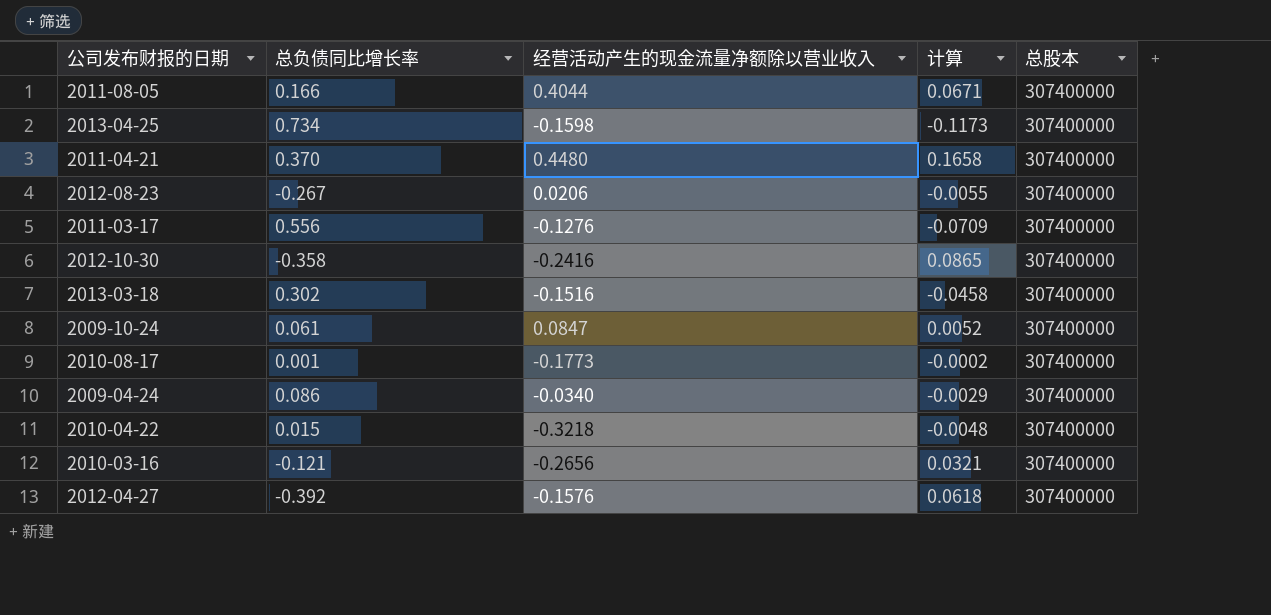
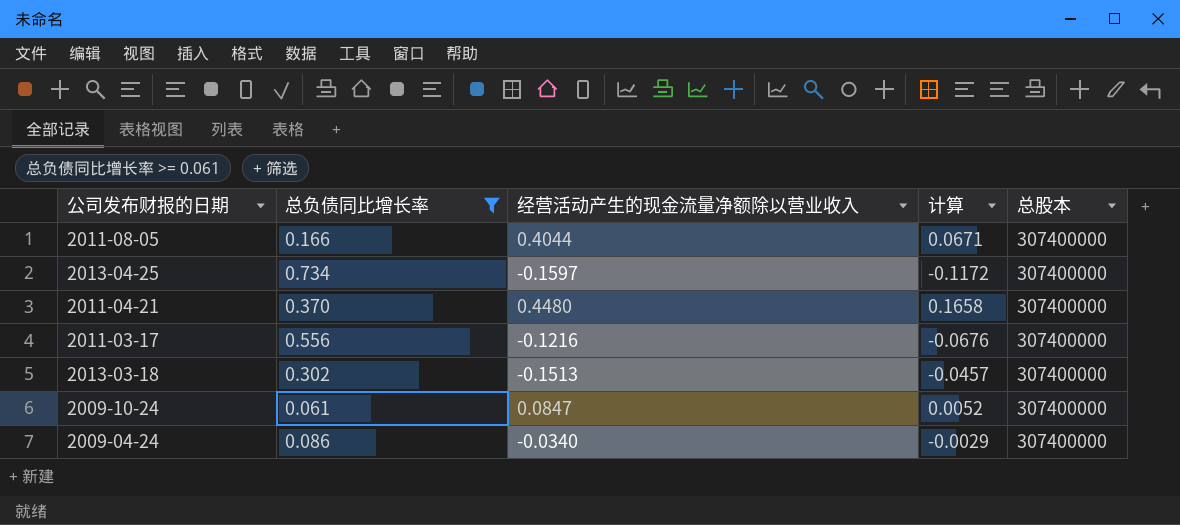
filter: none -> 总负债同比增长率 >= 0.061
2013-04-25 | 经营活动产生的现金流量净额除以营业收入: -0.1598 -> -0.1597
2013-04-25 | 计算: -0.1173 -> -0.1172
2011-03-17 | 经营活动产生的现金流量净额除以营业收入: -0.1276 -> -0.1216
2011-03-17 | 计算: -0.0709 -> -0.0676
2013-03-18 | 经营活动产生的现金流量净额除以营业收入: -0.1516 -> -0.1513
2013-03-18 | 计算: -0.0458 -> -0.0457

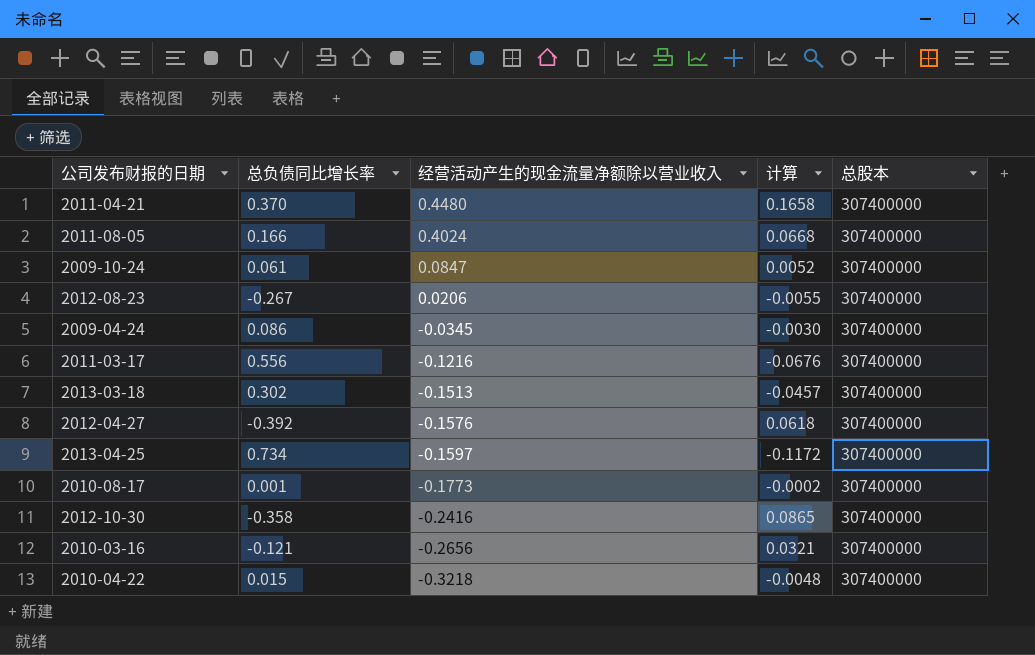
filter: 总负债同比增长率 >= 0.061 -> none
row order: none -> 经营活动产生的现金流量净额除以营业收入 descending
2011-08-05 | 经营活动产生的现金流量净额除以营业收入: 0.4044 -> 0.4024
2011-08-05 | 计算: 0.0671 -> 0.0668
2009-04-24 | 经营活动产生的现金流量净额除以营业收入: -0.0340 -> -0.0345
2009-04-24 | 计算: -0.0029 -> -0.0030

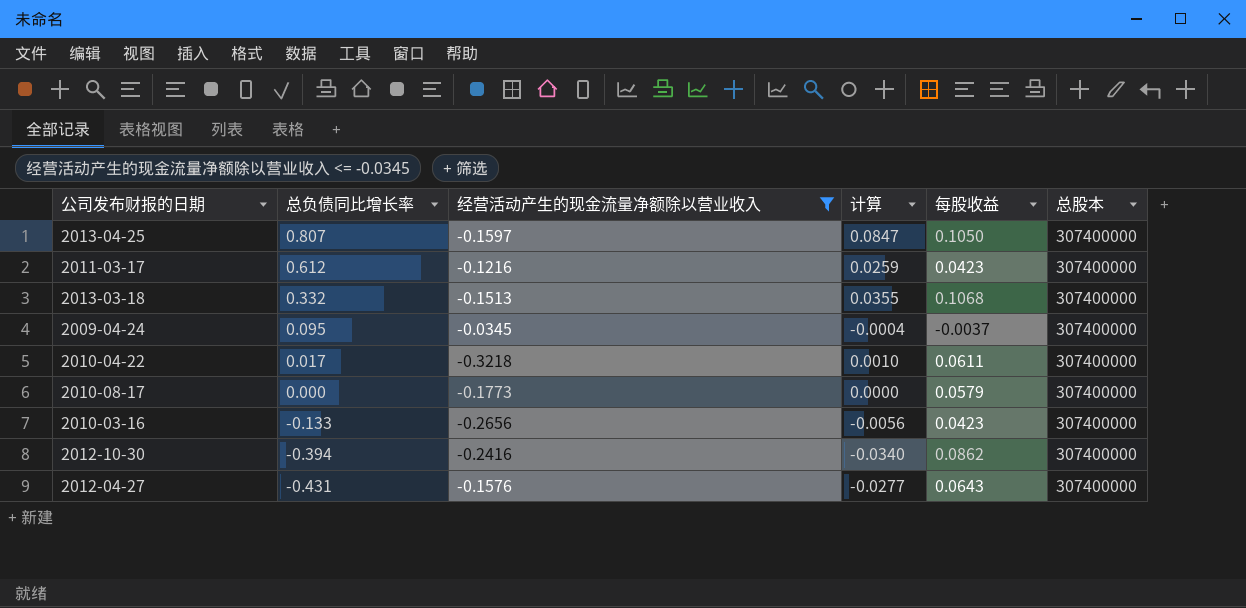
filter: none -> 经营活动产生的现金流量净额除以营业收入 <= -0.0345
row order: 经营活动产生的现金流量净额除以营业收入 descending -> 总负债同比增长率 descending
column 计算 | formula: [总负债同比增长率] * [经营活动产生的现金流量净额除以营业收入] -> [总负债同比增长率] * [每股收益]
column 每股收益 | position: none -> 5
2013-04-25 | 总负债同比增长率: 0.734 -> 0.807
2011-03-17 | 总负债同比增长率: 0.556 -> 0.612
2013-03-18 | 总负债同比增长率: 0.302 -> 0.332
2009-04-24 | 总负债同比增长率: 0.086 -> 0.095
2010-04-22 | 总负债同比增长率: 0.015 -> 0.017
2010-08-17 | 总负债同比增长率: 0.001 -> 0.000
2010-03-16 | 总负债同比增长率: -0.121 -> -0.133
2012-10-30 | 总负债同比增长率: -0.358 -> -0.394
2012-04-27 | 总负债同比增长率: -0.392 -> -0.431

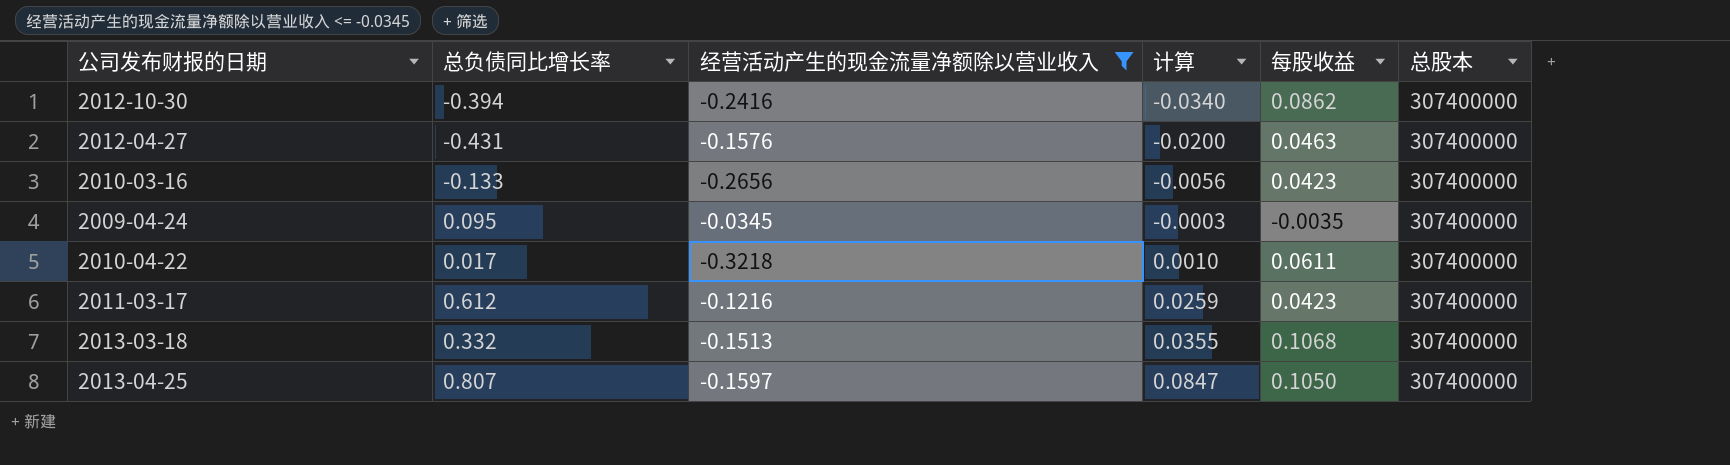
row order: 总负债同比增长率 descending -> 计算 ascending
row 2010-08-17: 0.000 | -0.1773 | 0.0000 | 0.0579 | 307400000 -> none
2012-04-27 | 计算: -0.0277 -> -0.0200
2012-04-27 | 每股收益: 0.0643 -> 0.0463
2009-04-24 | 计算: -0.0004 -> -0.0003
2009-04-24 | 每股收益: -0.0037 -> -0.0035

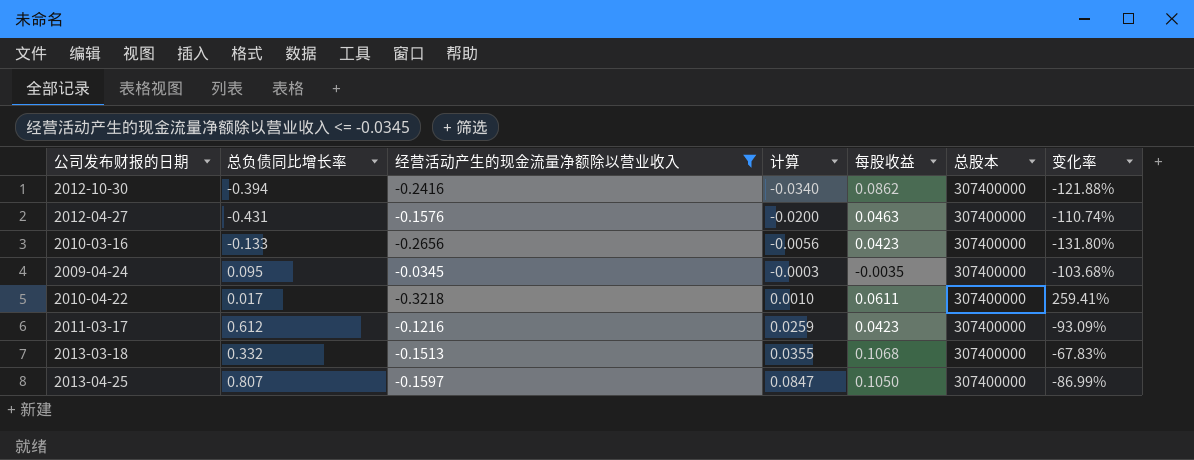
column 变化率 | formula: none -> ([每股收益] - [总负债同比增长率]) / [总负债同比增长率]

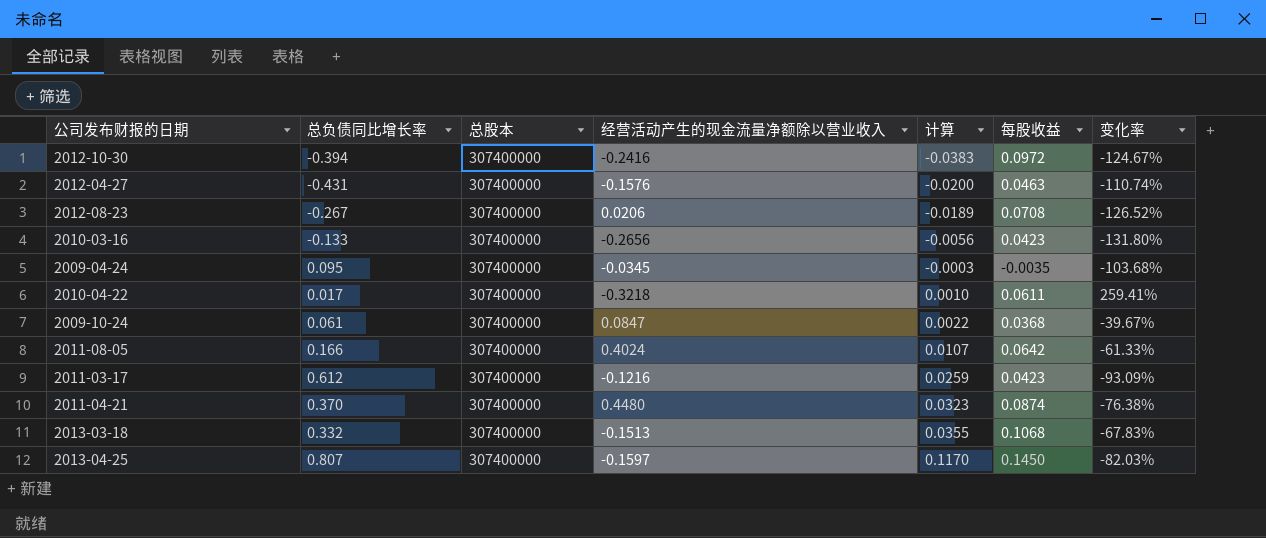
filter: 经营活动产生的现金流量净额除以营业收入 <= -0.0345 -> none
column 总股本 | position: 6 -> 3
2012-10-30 | 计算: -0.0340 -> -0.0383
2012-10-30 | 每股收益: 0.0862 -> 0.0972
2012-10-30 | 变化率: -121.88% -> -124.67%
2013-04-25 | 计算: 0.0847 -> 0.1170
2013-04-25 | 每股收益: 0.1050 -> 0.1450
2013-04-25 | 变化率: -86.99% -> -82.03%

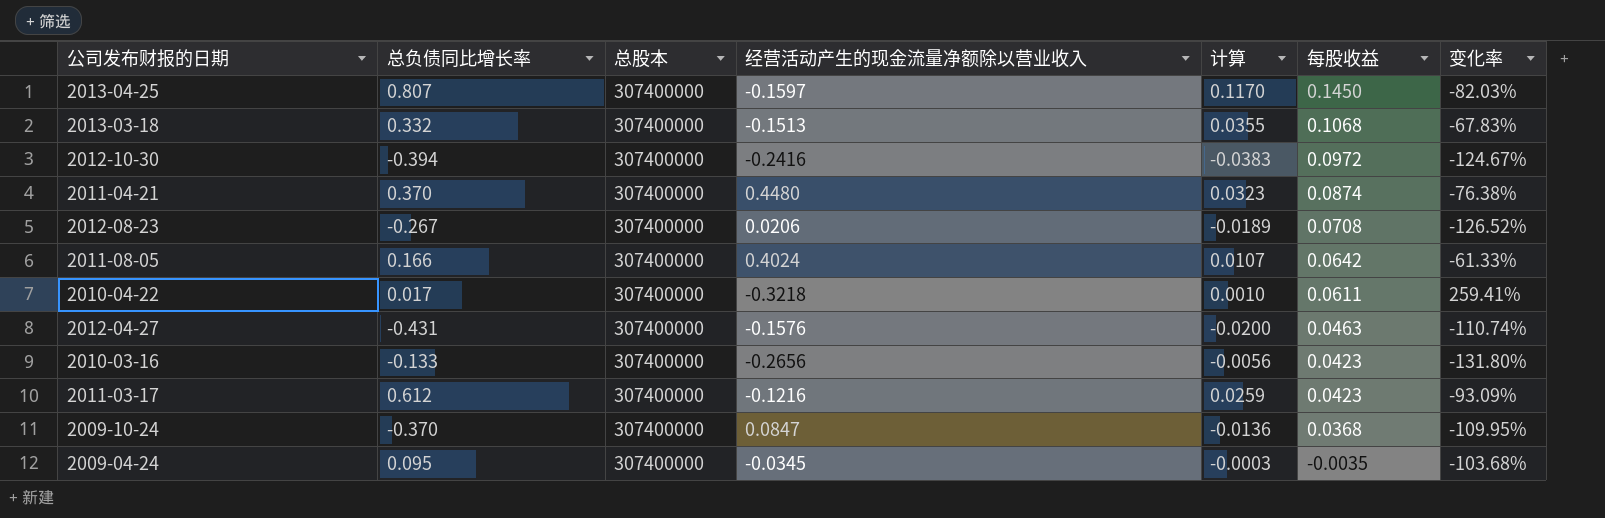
row order: 计算 ascending -> 每股收益 descending
2009-10-24 | 总负债同比增长率: 0.061 -> -0.370
2009-10-24 | 计算: 0.0022 -> -0.0136
2009-10-24 | 变化率: -39.67% -> -109.95%

